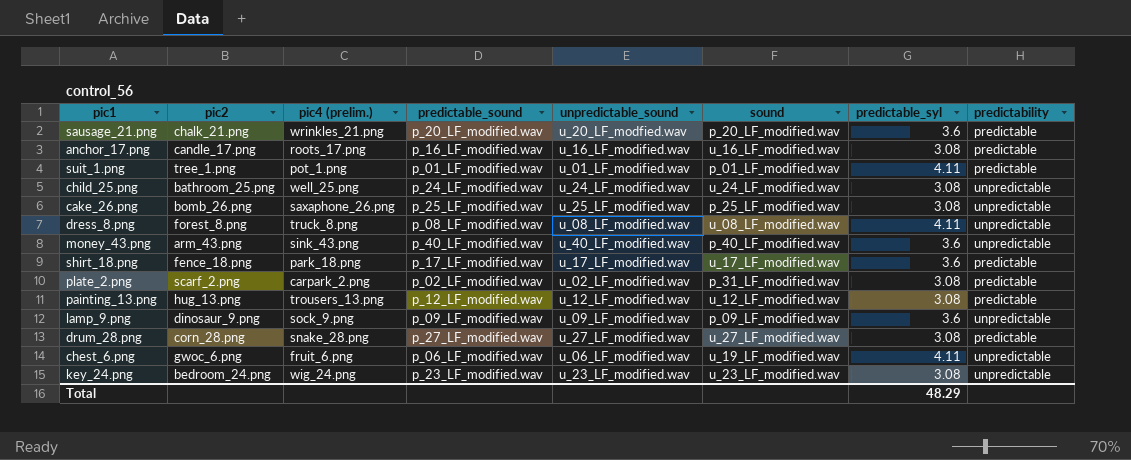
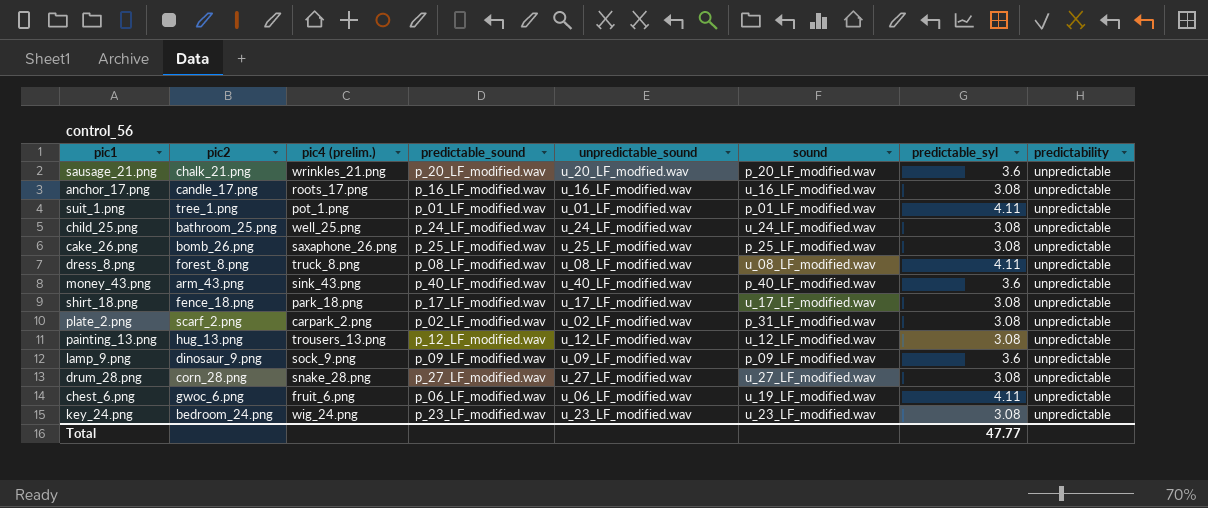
sausage_21.png | predictability: predictable -> unpredictable
anchor_17.png | predictability: predictable -> unpredictable
suit_1.png | predictability: predictable -> unpredictable
shirt_18.png | predictable_syl: 3.6 -> 3.08
shirt_18.png | predictability: predictable -> unpredictable
plate_2.png | predictability: predictable -> unpredictable
painting_13.png | predictability: predictable -> unpredictable
drum_28.png | predictability: predictable -> unpredictable
Total | predictable_syl: 48.29 -> 47.77

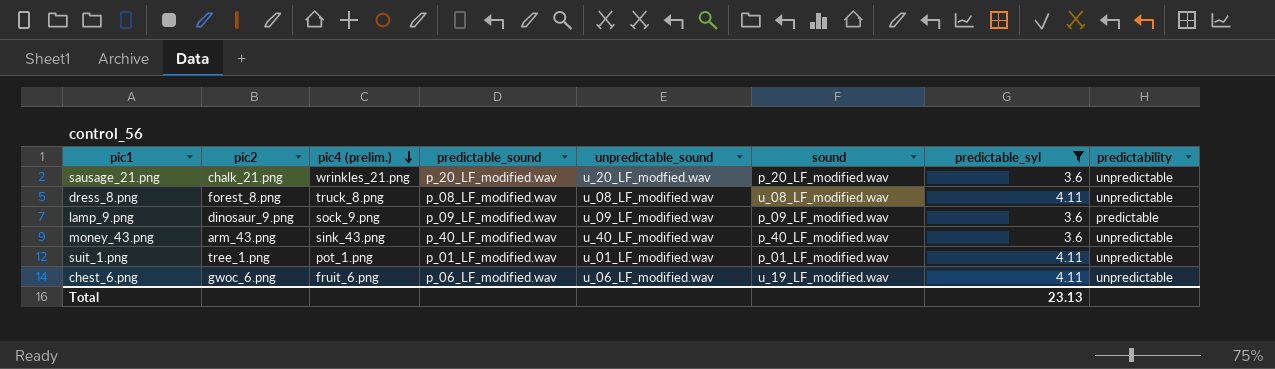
filter: none -> predictable_syl != 3.08
row order: none -> pic4 (prelim.) descending
lamp_9.png | predictability: unpredictable -> predictable
Total | predictable_syl: 47.77 -> 23.13

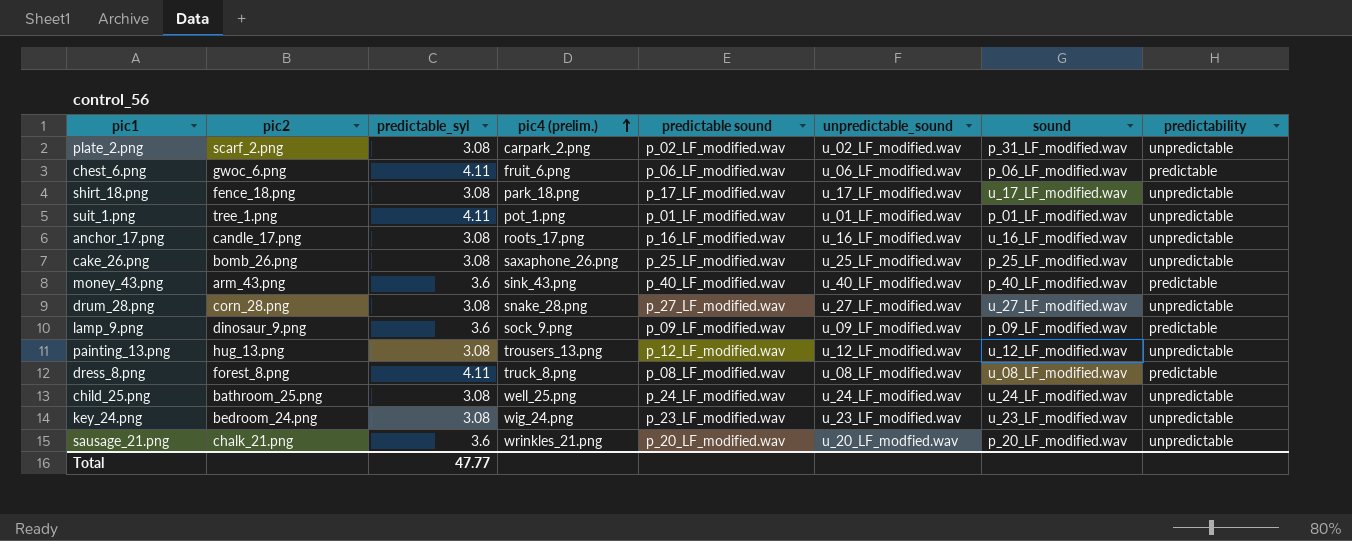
filter: predictable_syl != 3.08 -> none
row order: pic4 (prelim.) descending -> pic4 (prelim.) ascending
column predictable_syl | position: 7 -> 3
column name: predictable_sound -> predictable sound
chest_6.png | sound: u_19_LF_modified.wav -> p_06_LF_modified.wav
chest_6.png | predictability: unpredictable -> predictable
money_43.png | predictability: unpredictable -> predictable
dress_8.png | predictability: unpredictable -> predictable
Total | predictable_syl: 23.13 -> 47.77

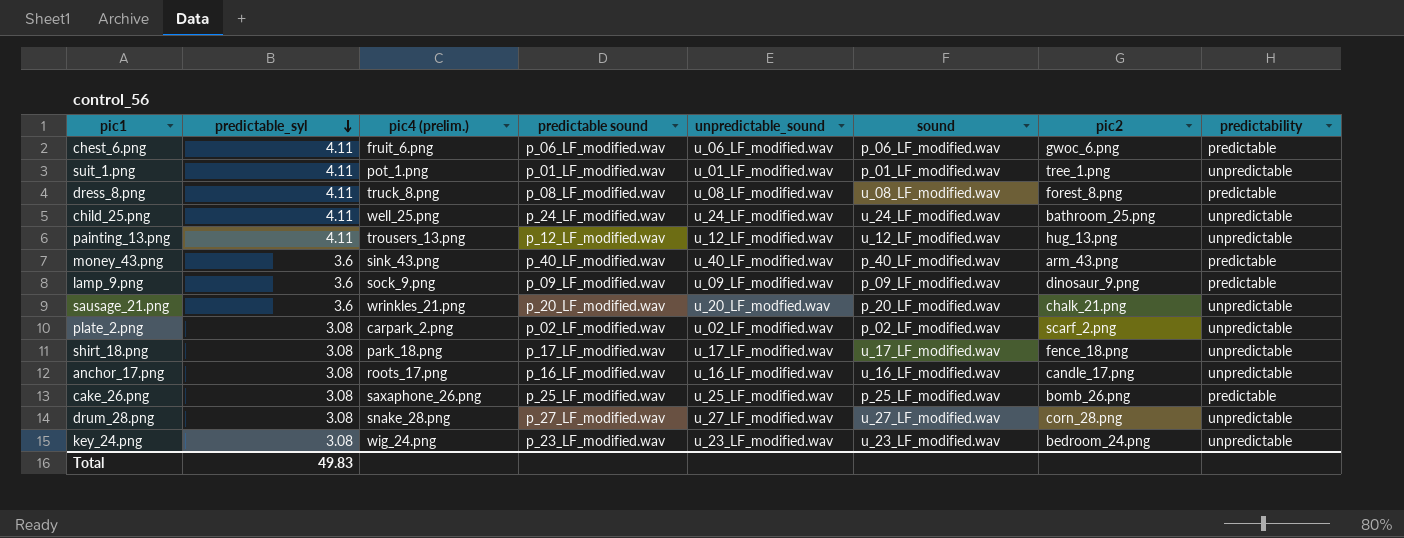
row order: pic4 (prelim.) ascending -> predictable_syl descending
column pic2 | position: 2 -> 7
child_25.png | predictable_syl: 3.08 -> 4.11
painting_13.png | predictable_syl: 3.08 -> 4.11
plate_2.png | sound: p_31_LF_modified.wav -> p_02_LF_modified.wav
cake_26.png | predictability: unpredictable -> predictable
Total | predictable_syl: 47.77 -> 49.83

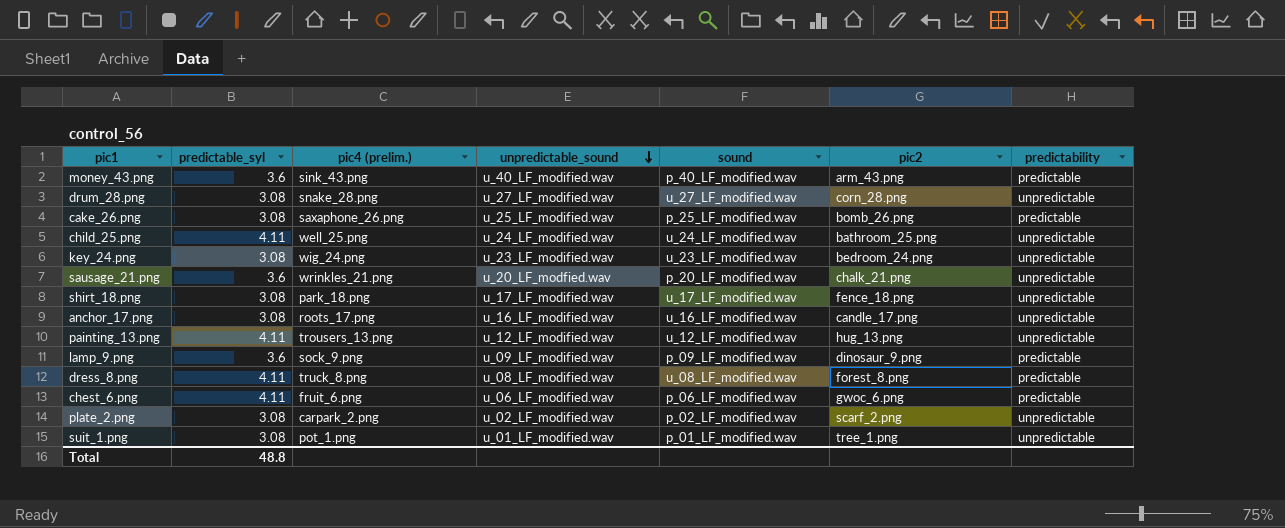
row order: predictable_syl descending -> unpredictable_sound descending
column predictable sound | position: 4 -> none
suit_1.png | predictable_syl: 4.11 -> 3.08
Total | predictable_syl: 49.83 -> 48.8

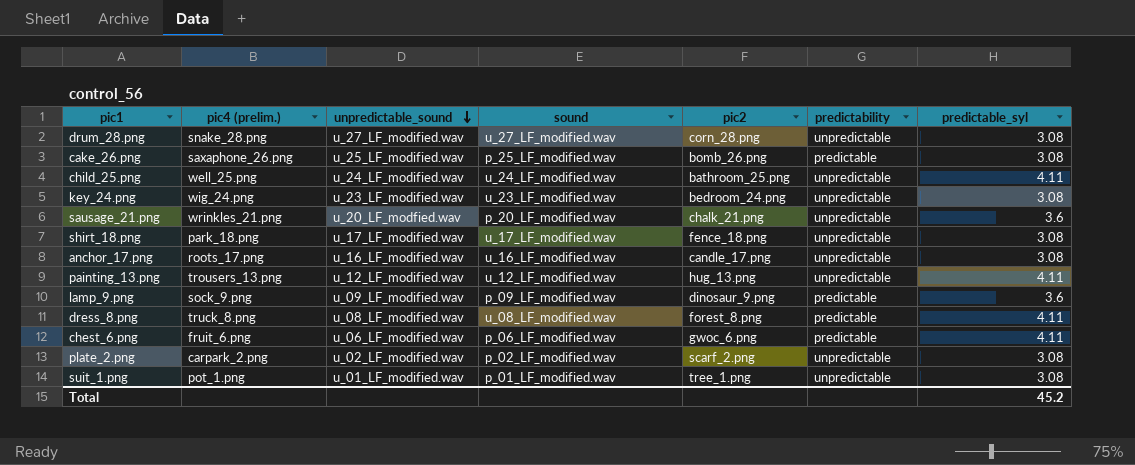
column predictable_syl | position: 2 -> 7
row money_43.png: 3.6 | sink_43.png | u_40_LF_modified.wav | p_40_LF_modified.wav | arm_43.png | predictable -> none
Total | predictable_syl: 48.8 -> 45.2

